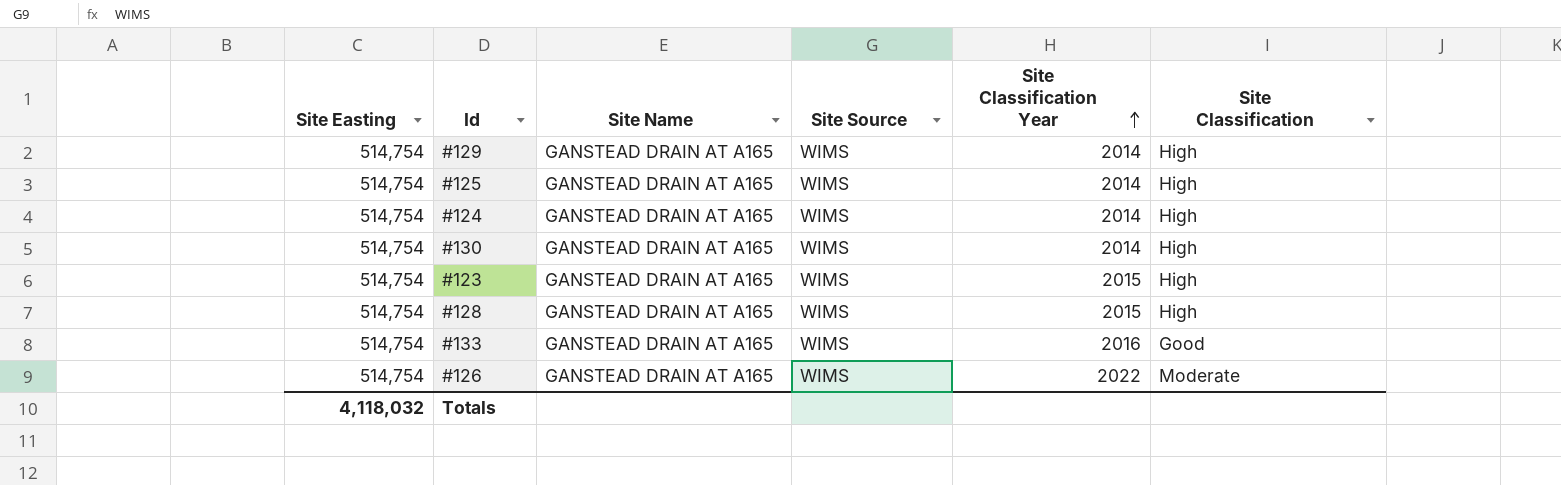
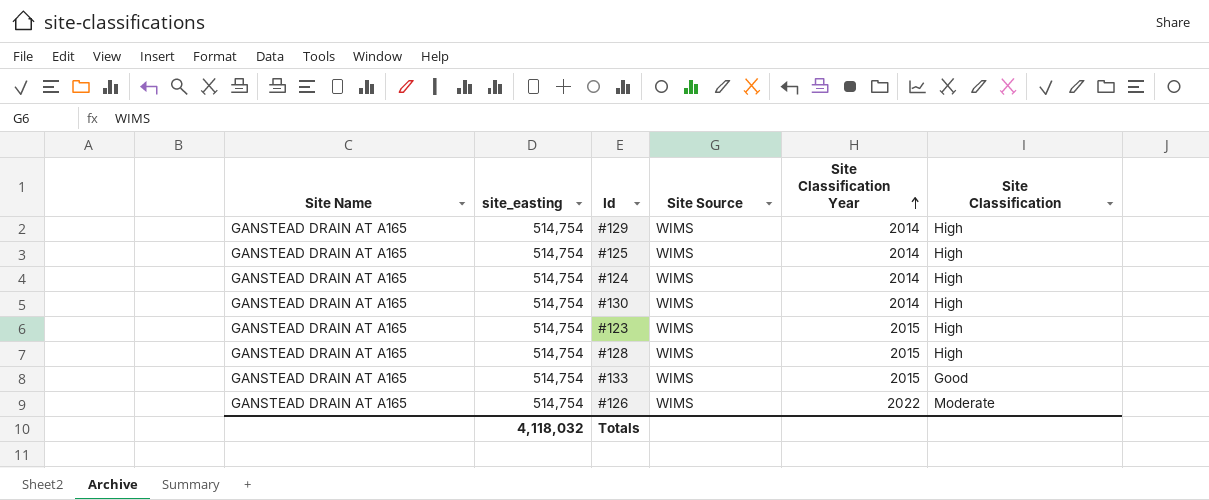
column Site Name | position: 3 -> 1
column name: Site Easting -> site_easting
#133 | Site Classification Year: 2016 -> 2015

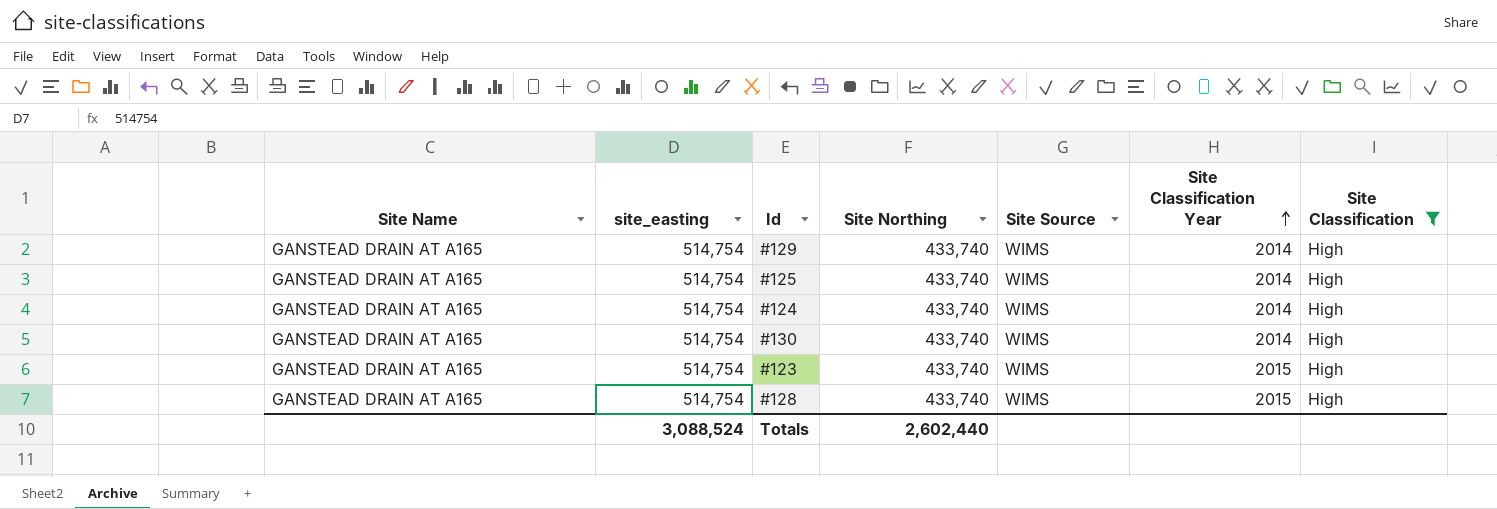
filter: none -> Site Classification = High
column Site Northing | position: none -> 4
Totals | site_easting: 4,118,032 -> 3,088,524

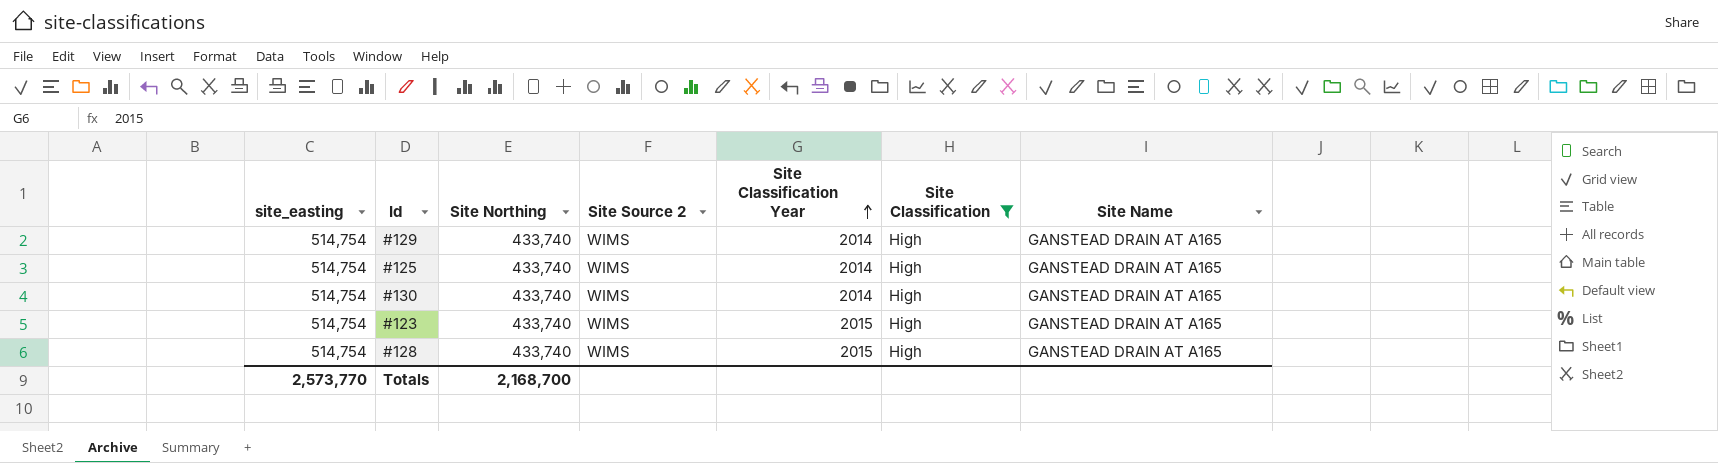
column name: Site Source -> Site Source 2
column Site Name | position: 1 -> 7
row #124: GANSTEAD DRAIN AT A165 | 514,754 | 433,740 | WIMS | 2014 | High -> none
Totals | site_easting: 3,088,524 -> 2,573,770
Totals | Site Northing: 2,602,440 -> 2,168,700

